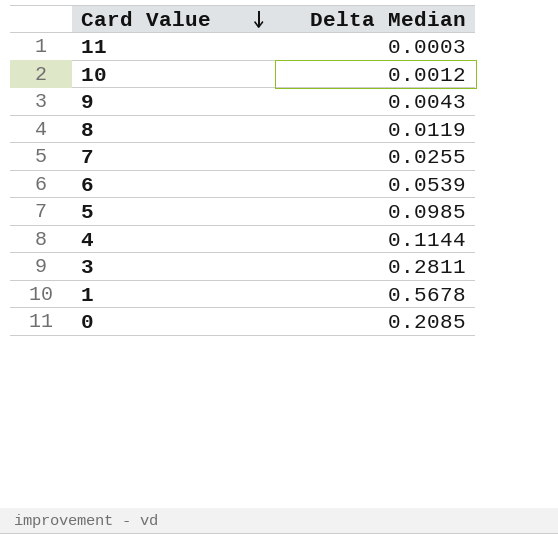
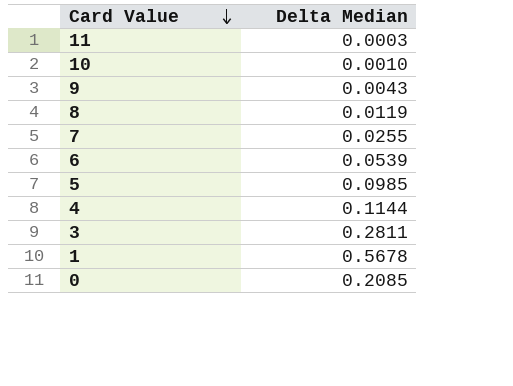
10 | Delta Median: 0.0012 -> 0.0010

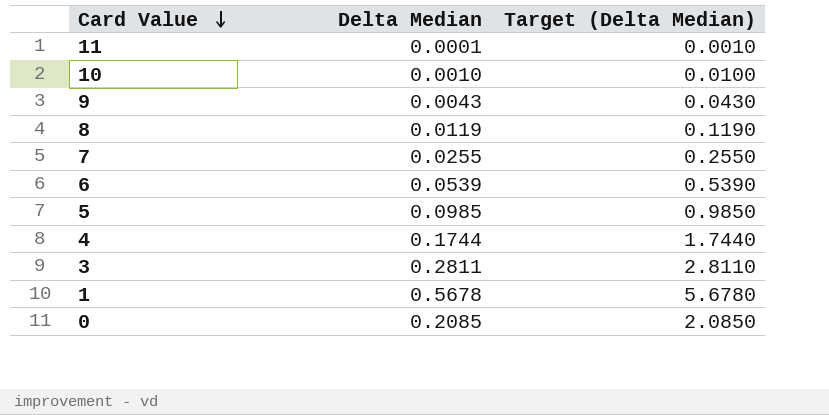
column Target (Delta Median) | formula: none -> [Delta Median] * 10
11 | Delta Median: 0.0003 -> 0.0001
4 | Delta Median: 0.1144 -> 0.1744

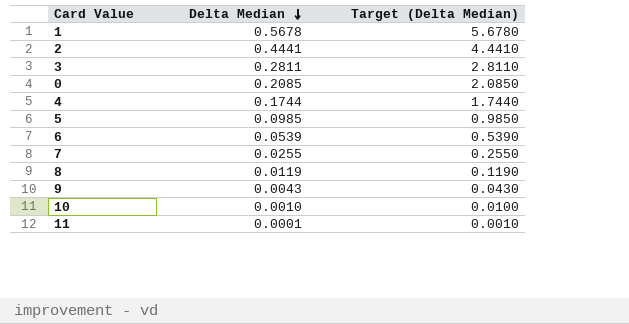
row order: Card Value descending -> Delta Median descending
row 2: none -> 0.4441 | 4.4410

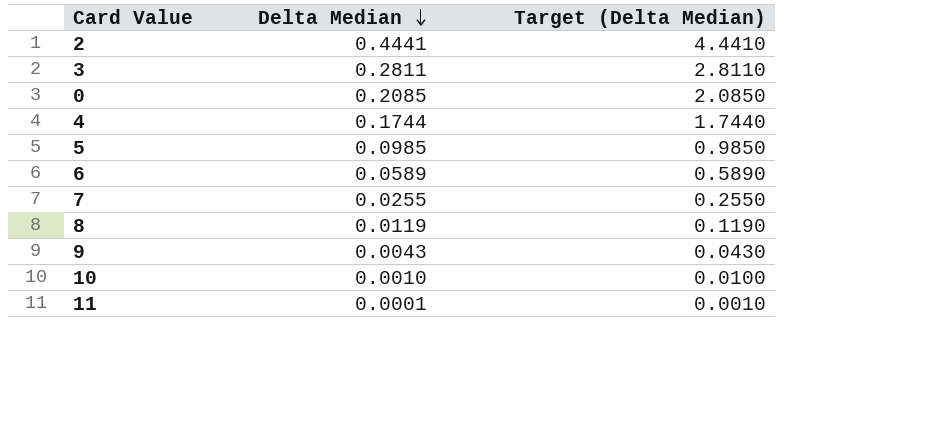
row 1: 0.5678 | 5.6780 -> none
6 | Delta Median: 0.0539 -> 0.0589
6 | Target (Delta Median): 0.5390 -> 0.5890

